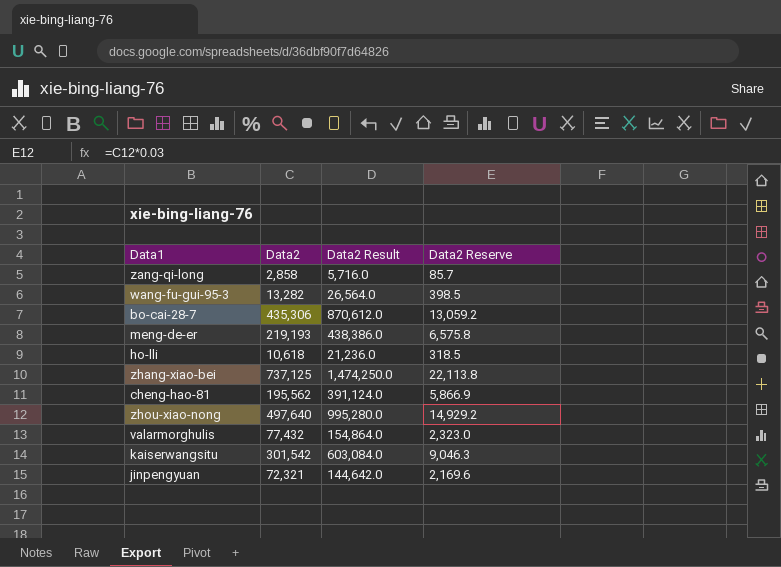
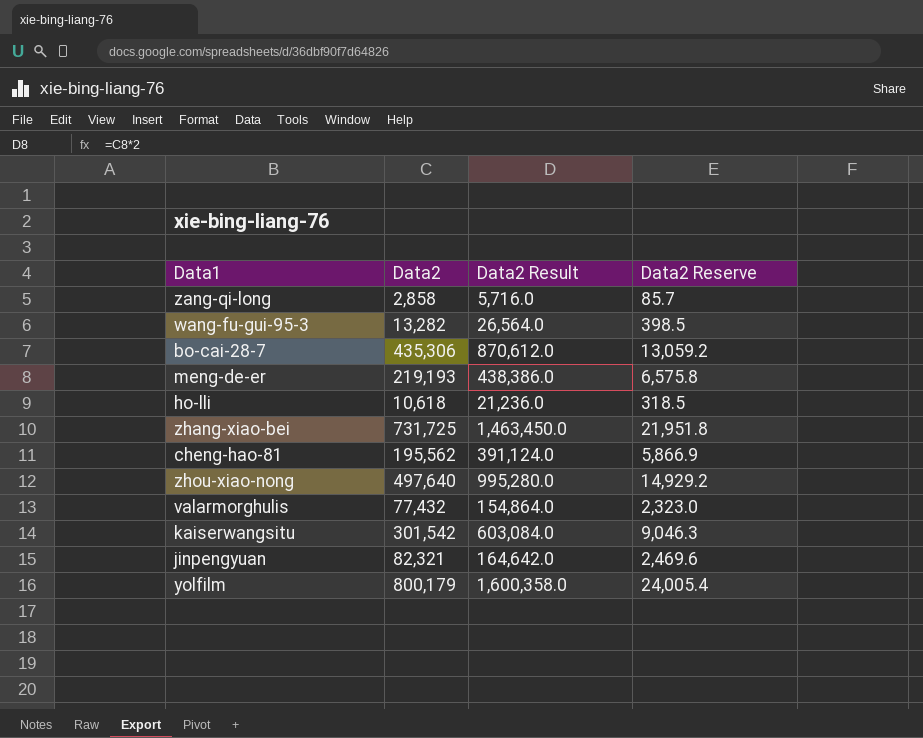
zhang-xiao-bei | Data2: 737,125 -> 731,725
zhang-xiao-bei | Data2 Result: 1,474,250.0 -> 1,463,450.0
zhang-xiao-bei | Data2 Reserve: 22,113.8 -> 21,951.8
jinpengyuan | Data2: 72,321 -> 82,321
jinpengyuan | Data2 Result: 144,642.0 -> 164,642.0
jinpengyuan | Data2 Reserve: 2,169.6 -> 2,469.6
row yolfilm: none -> 800,179 | 1,600,358.0 | 24,005.4

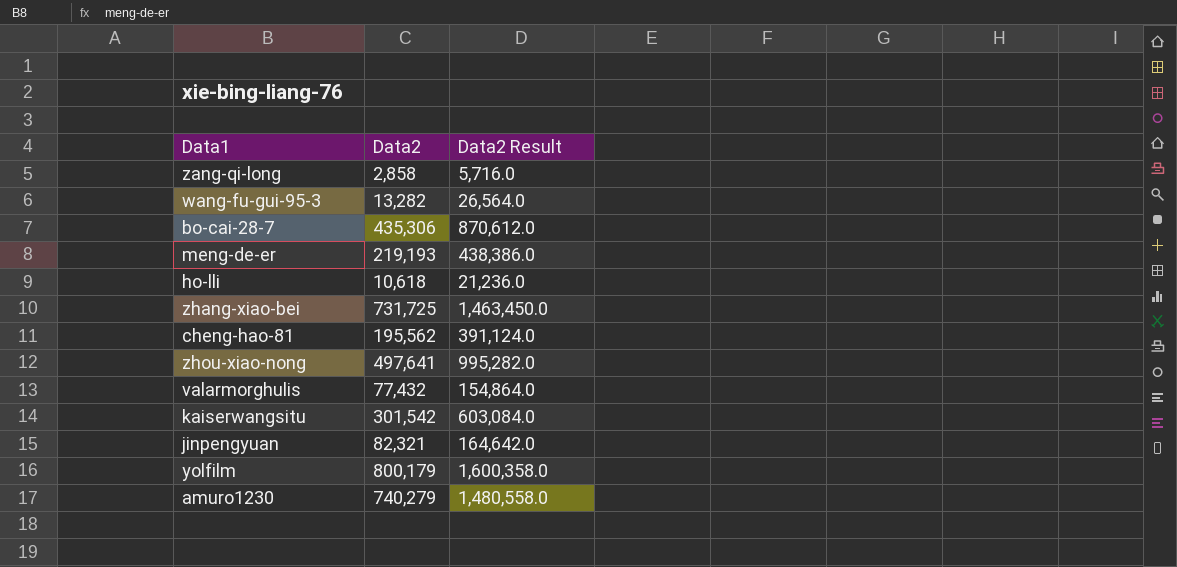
column Data2 Reserve | formula: [Data2] * 0.03 -> none
zhou-xiao-nong | Data2: 497,640 -> 497,641
zhou-xiao-nong | Data2 Result: 995,280.0 -> 995,282.0
row amuro1230: none -> 740,279 | 1,480,558.0

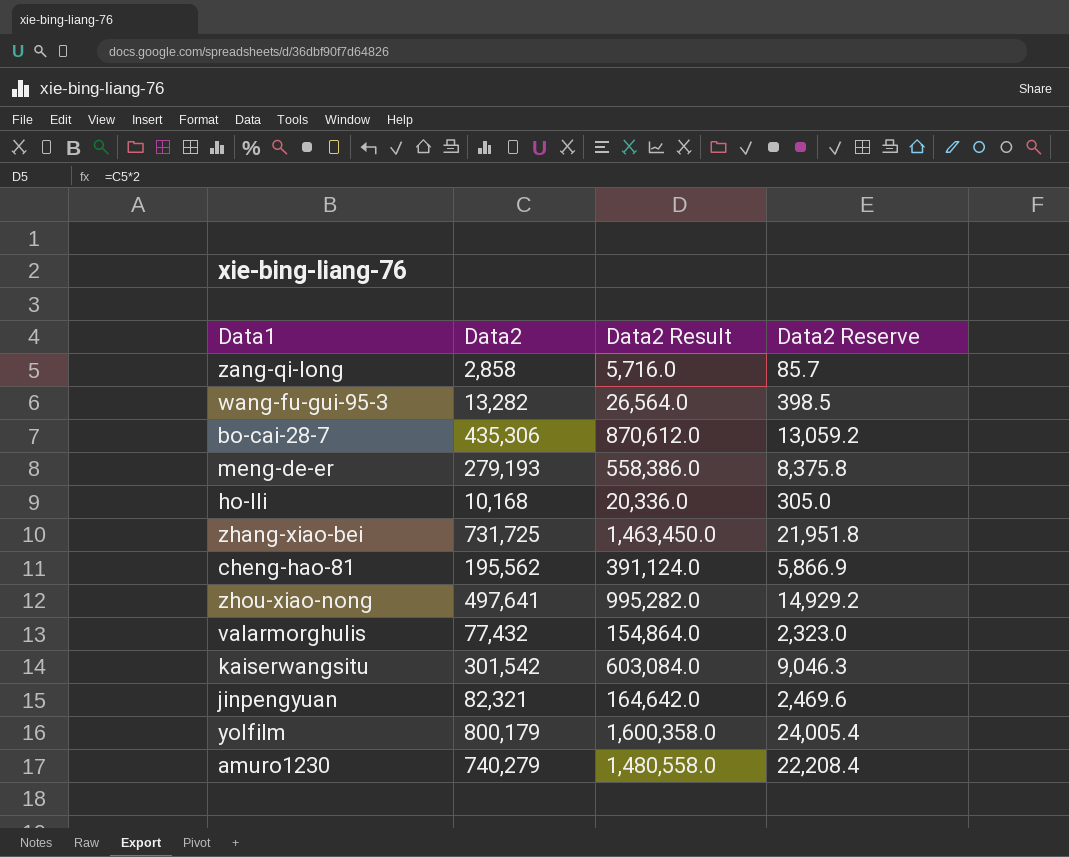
column Data2 Reserve | formula: none -> [Data2] * 0.03
meng-de-er | Data2: 219,193 -> 279,193
meng-de-er | Data2 Result: 438,386.0 -> 558,386.0
ho-lli | Data2: 10,618 -> 10,168
ho-lli | Data2 Result: 21,236.0 -> 20,336.0

